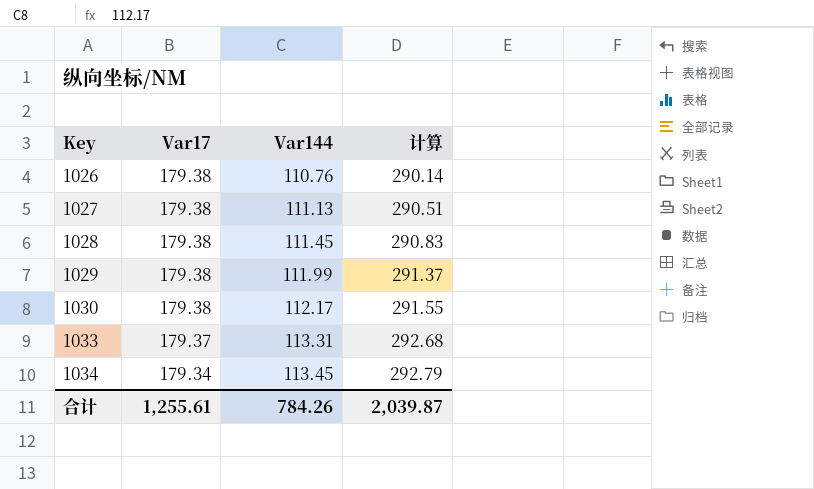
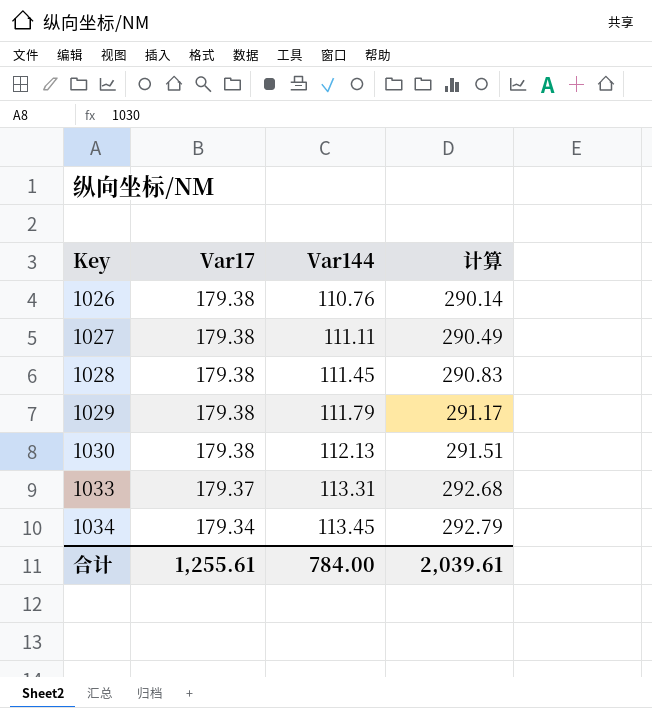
1027 | Var144: 111.13 -> 111.11
1027 | 计算: 290.51 -> 290.49
1029 | Var144: 111.99 -> 111.79
1029 | 计算: 291.37 -> 291.17
1030 | Var144: 112.17 -> 112.13
1030 | 计算: 291.55 -> 291.51
合计 | Var144: 784.26 -> 784.00
合计 | 计算: 2,039.87 -> 2,039.61

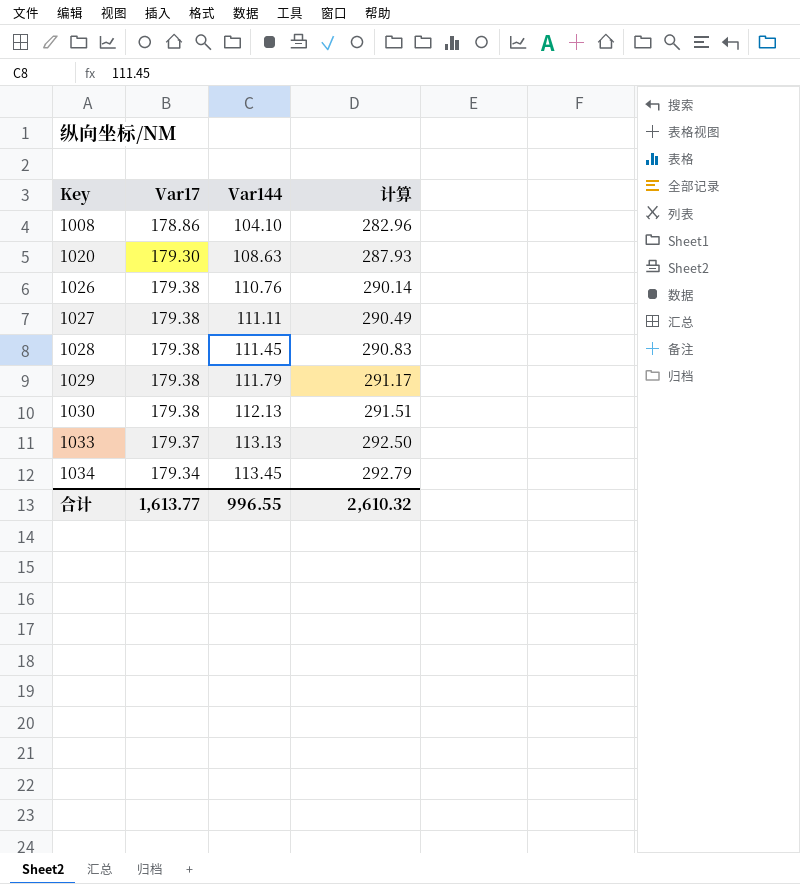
row 1008: none -> 178.86 | 104.10 | 282.96
row 1020: none -> 179.30 | 108.63 | 287.93
1033 | Var144: 113.31 -> 113.13
1033 | 计算: 292.68 -> 292.50
合计 | Var17: 1,255.61 -> 1,613.77
合计 | Var144: 784.00 -> 996.55
合计 | 计算: 2,039.61 -> 2,610.32

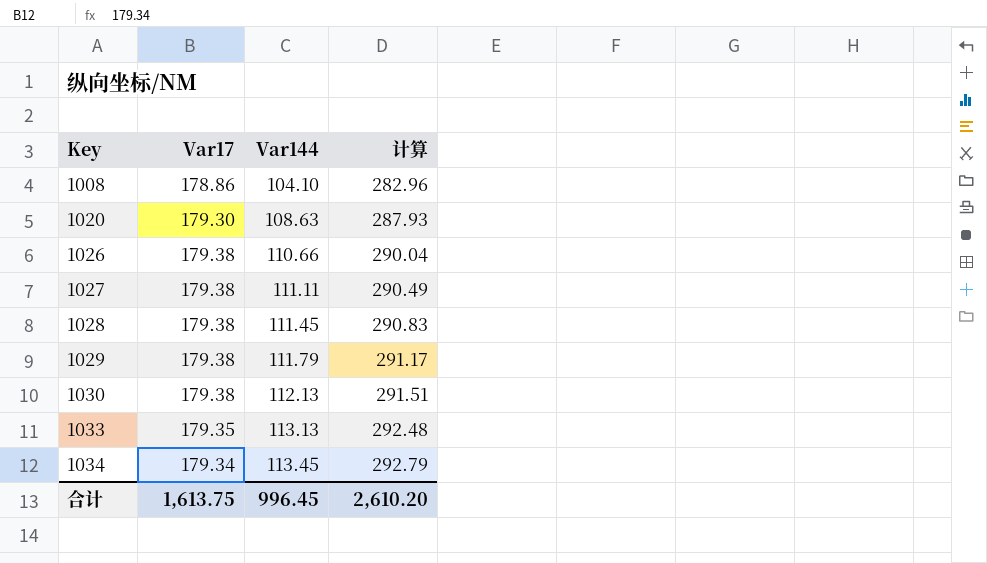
1026 | Var144: 110.76 -> 110.66
1026 | 计算: 290.14 -> 290.04
1033 | Var17: 179.37 -> 179.35
1033 | 计算: 292.50 -> 292.48
合计 | Var17: 1,613.77 -> 1,613.75
合计 | Var144: 996.55 -> 996.45
合计 | 计算: 2,610.32 -> 2,610.20

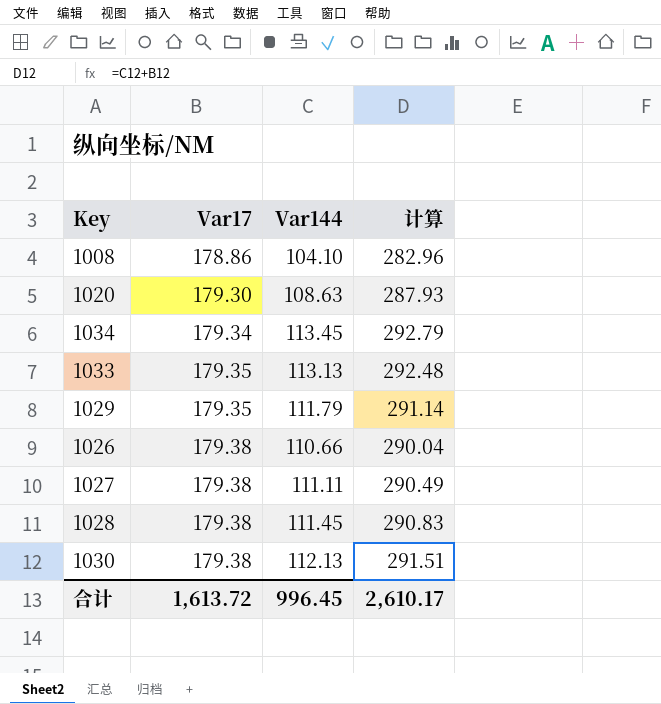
row order: Key ascending -> Var17 ascending
1029 | Var17: 179.38 -> 179.35
1029 | 计算: 291.17 -> 291.14
合计 | Var17: 1,613.75 -> 1,613.72
合计 | 计算: 2,610.20 -> 2,610.17

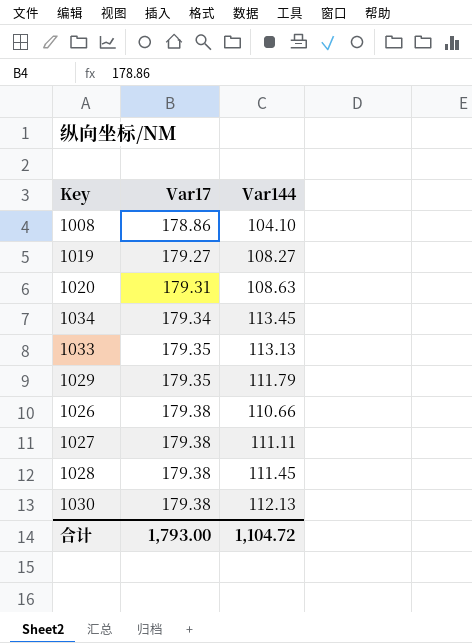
column 计算 | formula: [Var17] + [Var144] -> none
row 1019: none -> 179.27 | 108.27
1020 | Var17: 179.30 -> 179.31
合计 | Var17: 1,613.72 -> 1,793.00
合计 | Var144: 996.45 -> 1,104.72

